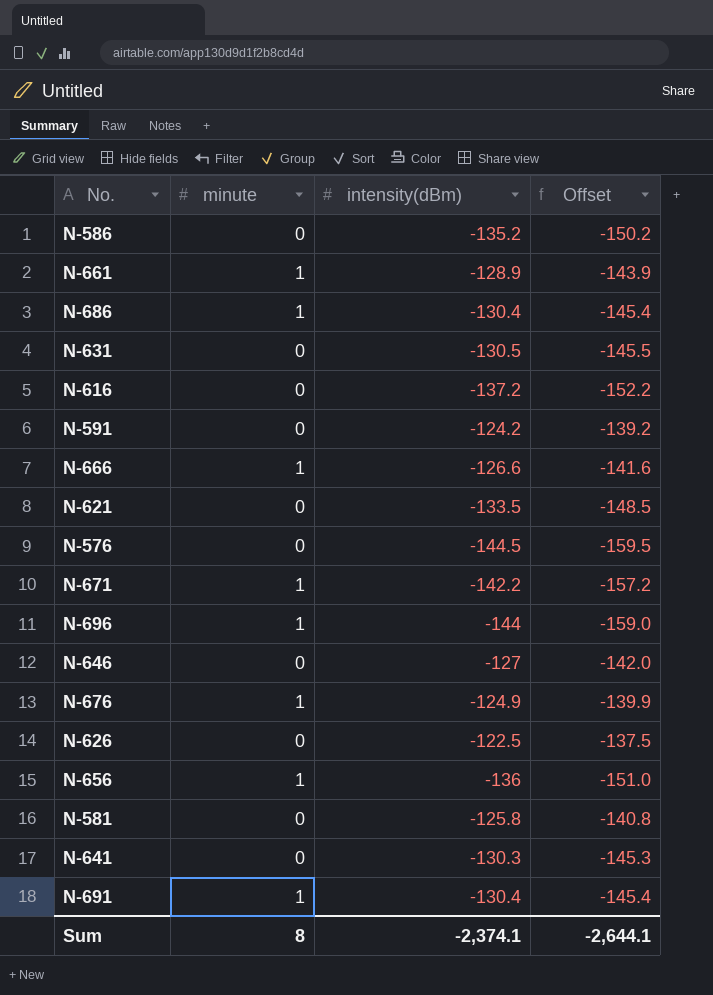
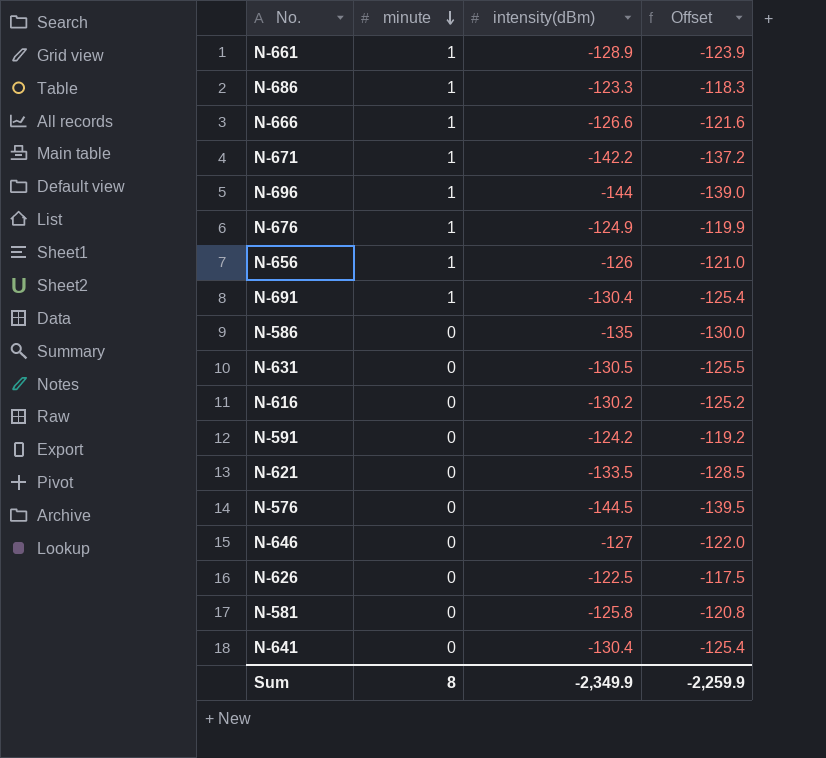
row order: none -> minute descending
column Offset | formula: [intensity(dBm)] - 15 -> [intensity(dBm)] + 5
N-686 | intensity(dBm): -130.4 -> -123.3
N-656 | intensity(dBm): -136 -> -126
N-586 | intensity(dBm): -135.2 -> -135
N-616 | intensity(dBm): -137.2 -> -130.2
N-641 | intensity(dBm): -130.3 -> -130.4
Sum | intensity(dBm): -2,374.1 -> -2,349.9
Sum | Offset: -2,644.1 -> -2,259.9

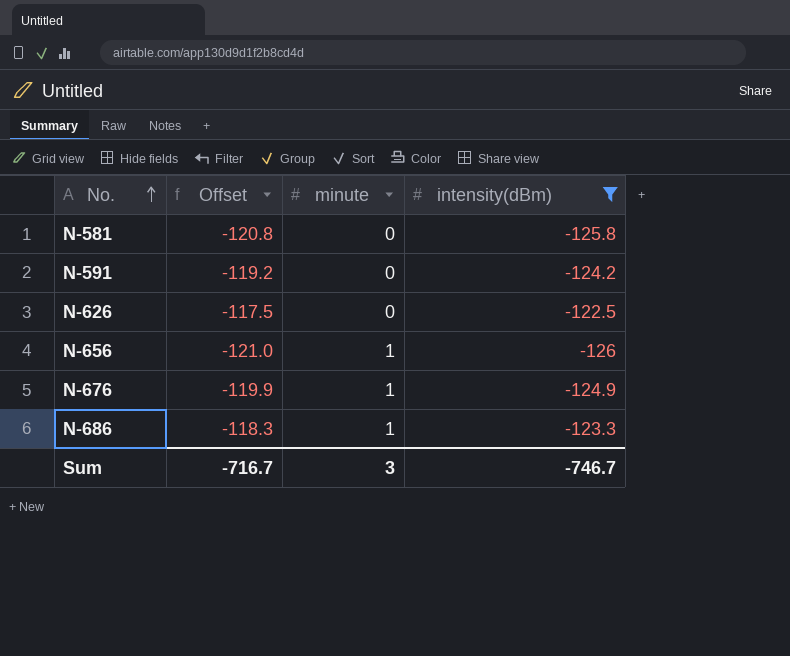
filter: none -> intensity(dBm) >= -126
row order: minute descending -> No. ascending
column Offset | position: 4 -> 2
Sum | Offset: -2,259.9 -> -716.7
Sum | minute: 8 -> 3
Sum | intensity(dBm): -2,349.9 -> -746.7

